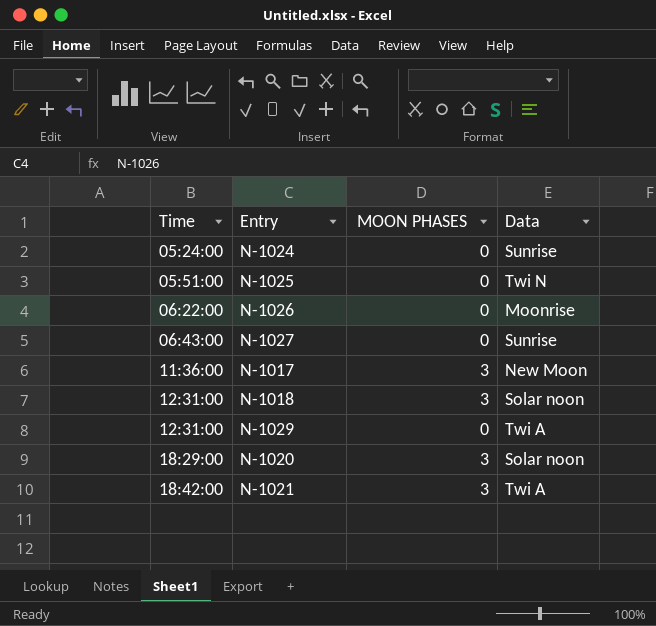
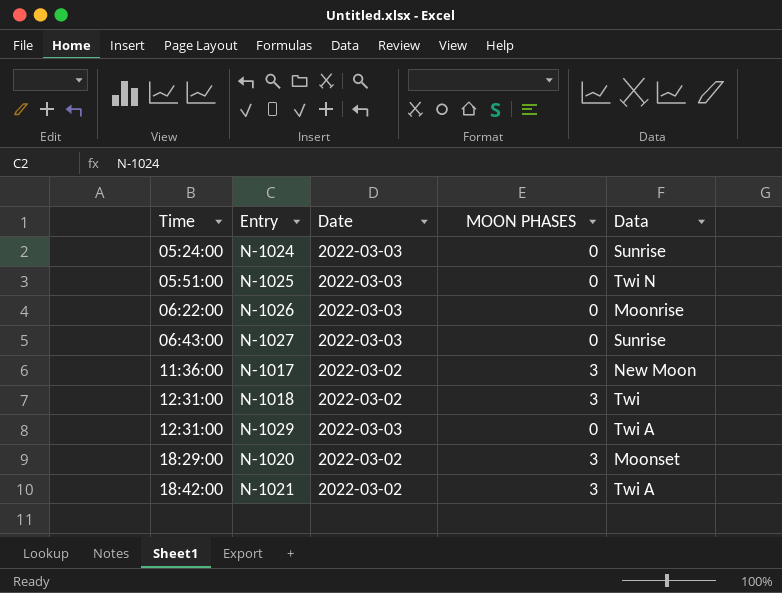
column Date | position: none -> 3
N-1018 | Data: Solar noon -> Twi
N-1020 | Data: Solar noon -> Moonset

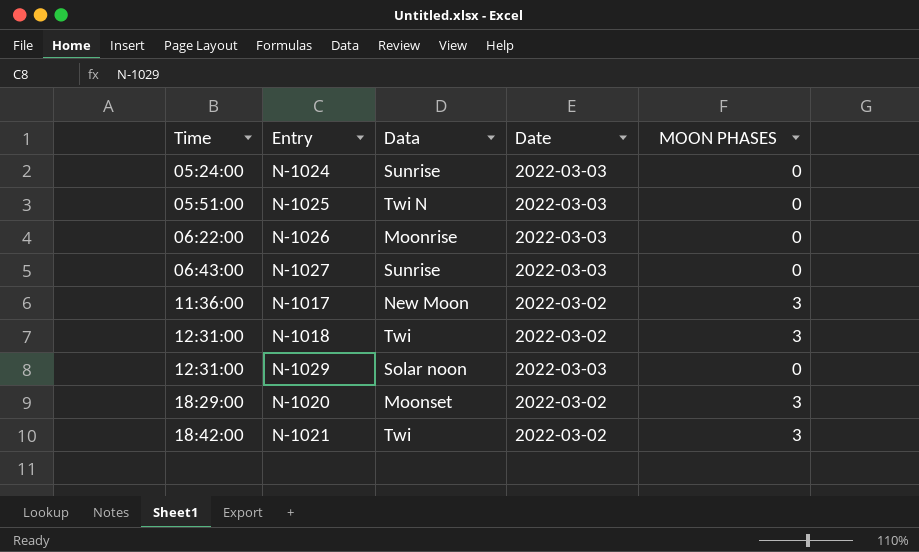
column Data | position: 5 -> 3
N-1029 | Data: Twi A -> Solar noon
N-1021 | Data: Twi A -> Twi

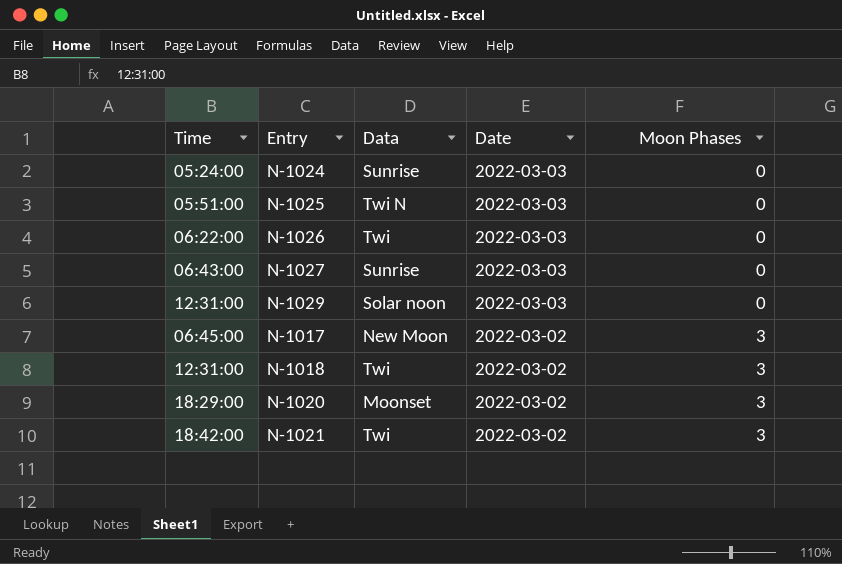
row order: Time ascending -> Date descending
column name: MOON PHASES -> Moon Phases
N-1026 | Data: Moonrise -> Twi
N-1017 | Time: 11:36:00 -> 06:45:00

